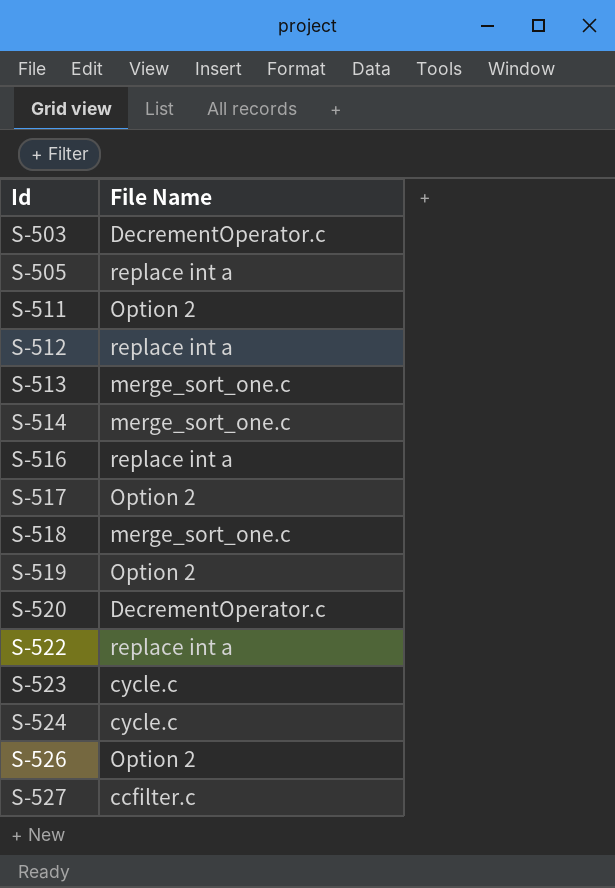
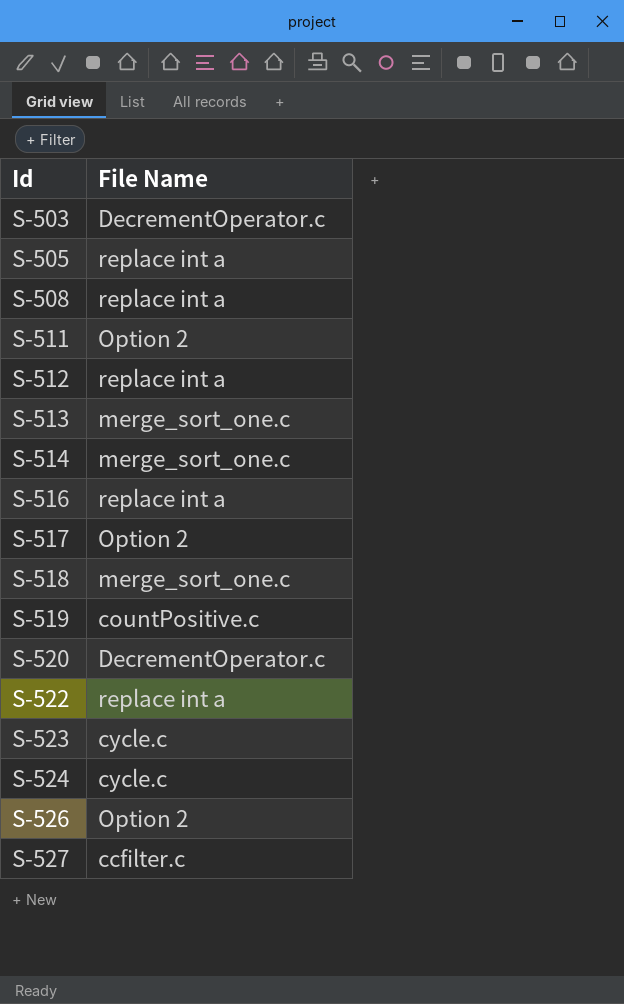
row S-508: none -> replace int a
S-519 | File Name: Option 2 -> countPositive.c

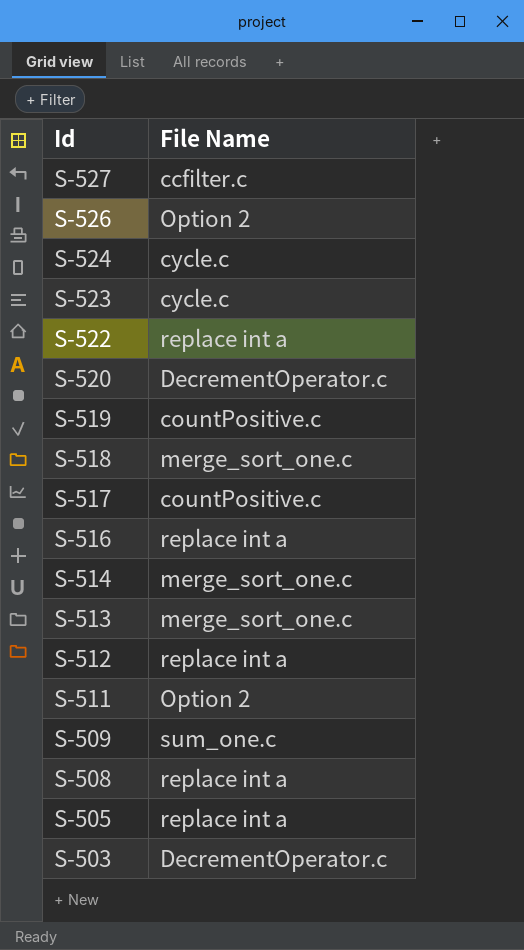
row order: Id ascending -> Id descending
S-517 | File Name: Option 2 -> countPositive.c
row S-509: none -> sum_one.c

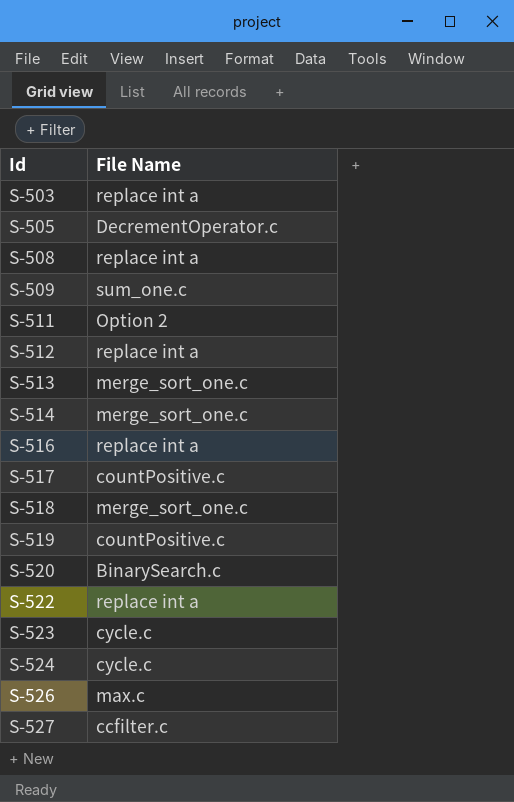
row order: Id descending -> Id ascending
S-503 | File Name: DecrementOperator.c -> replace int a
S-505 | File Name: replace int a -> DecrementOperator.c
S-520 | File Name: DecrementOperator.c -> BinarySearch.c
S-526 | File Name: Option 2 -> max.c

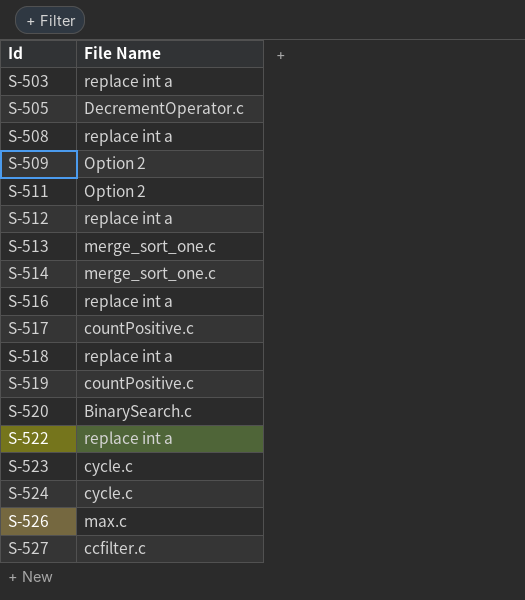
S-509 | File Name: sum_one.c -> Option 2
S-518 | File Name: merge_sort_one.c -> replace int a

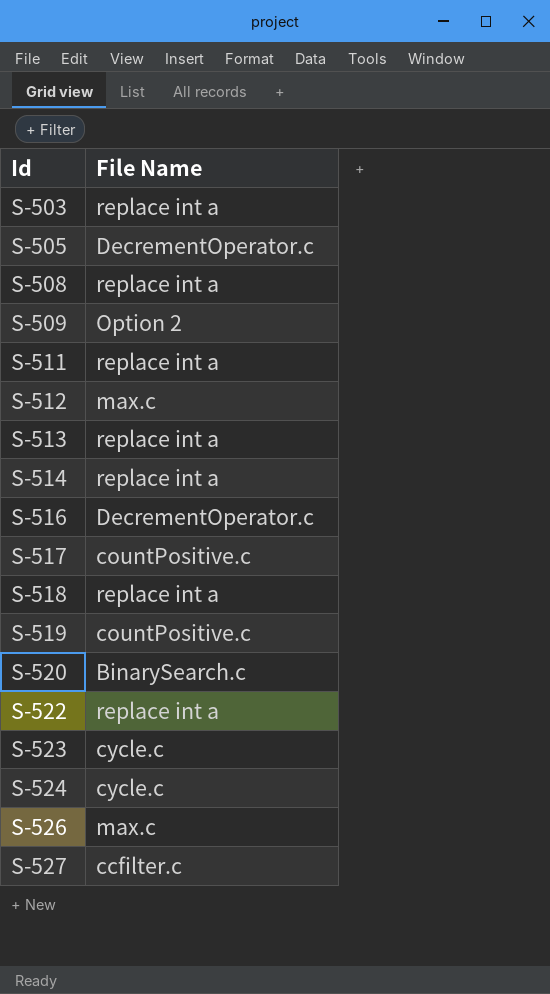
S-511 | File Name: Option 2 -> replace int a
S-512 | File Name: replace int a -> max.c
S-513 | File Name: merge_sort_one.c -> replace int a
S-514 | File Name: merge_sort_one.c -> replace int a
S-516 | File Name: replace int a -> DecrementOperator.c

